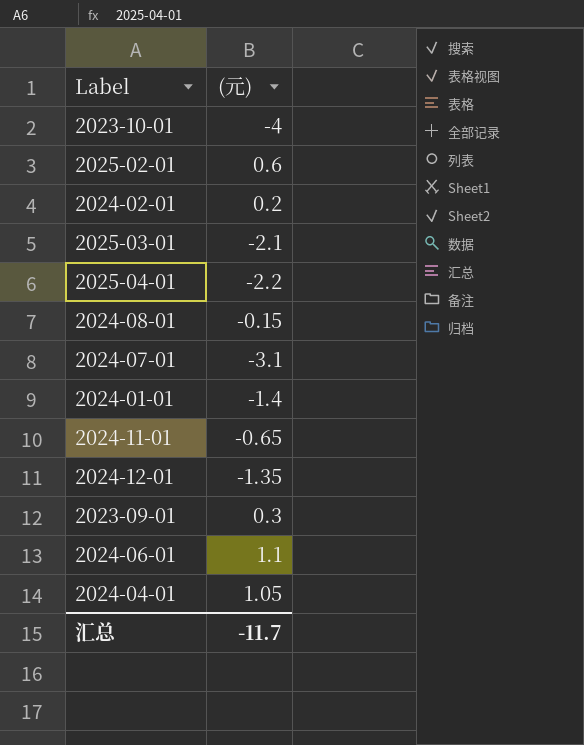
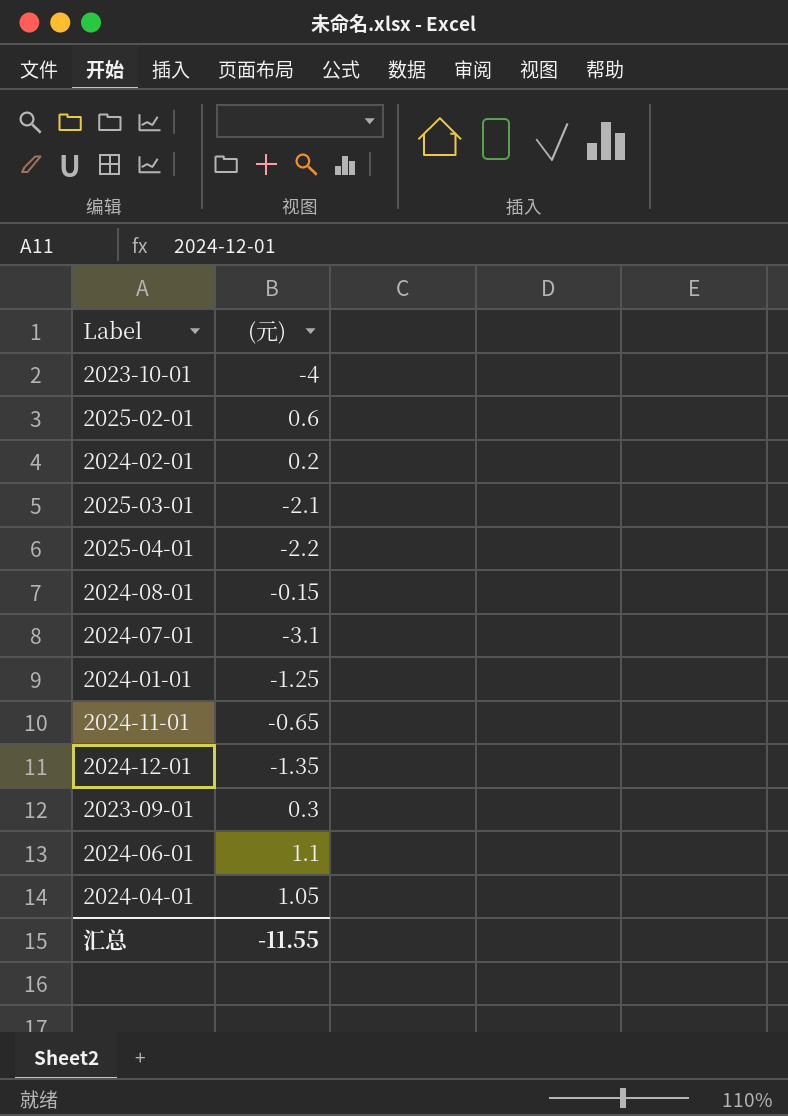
2024-01-01 | (元): -1.4 -> -1.25
汇总 | (元): -11.7 -> -11.55

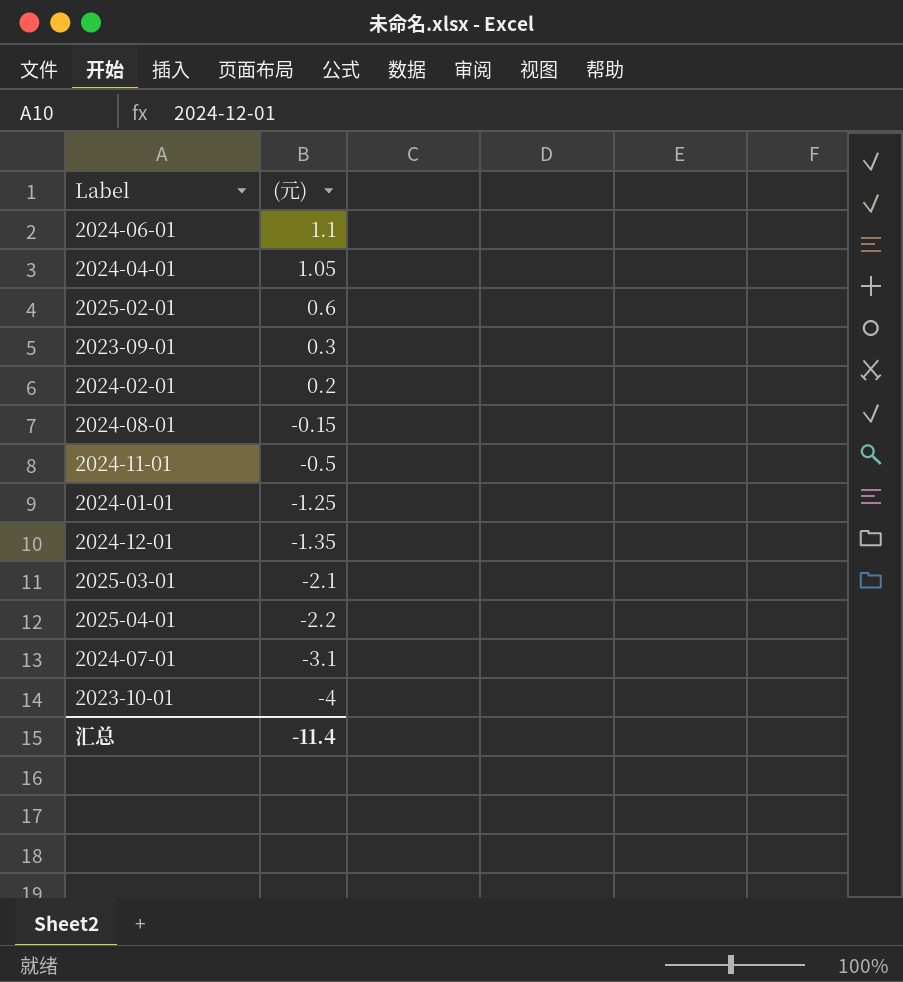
row order: none -> (元) descending
2024-11-01 | (元): -0.65 -> -0.5
汇总 | (元): -11.55 -> -11.4

